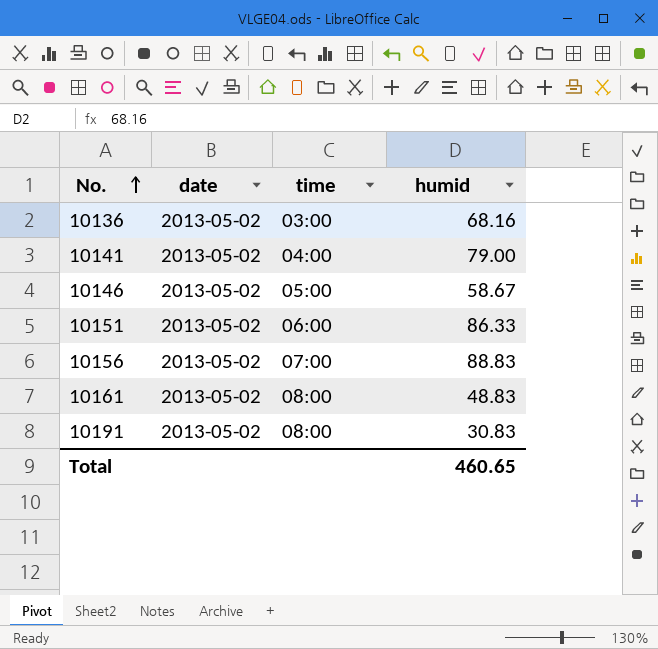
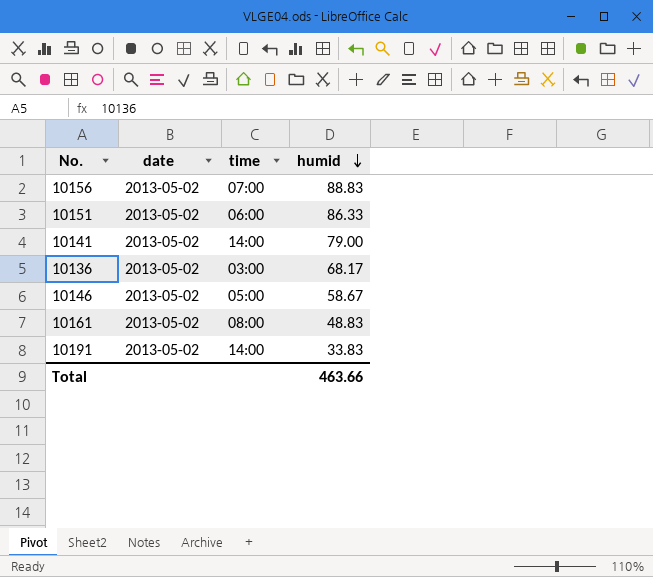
row order: No. ascending -> humid descending
10141 | time: 04:00 -> 14:00
10136 | humid: 68.16 -> 68.17
10191 | time: 08:00 -> 14:00
10191 | humid: 30.83 -> 33.83
Total | humid: 460.65 -> 463.66

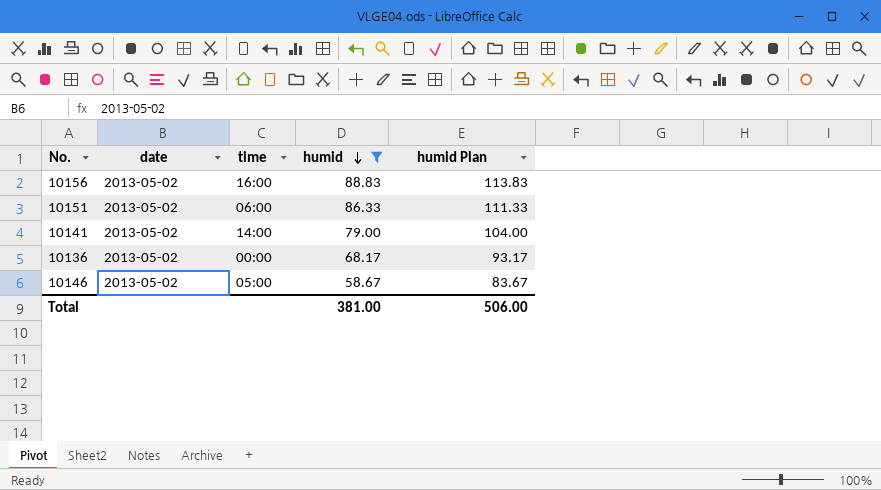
filter: none -> humid >= 58.67
column humid Plan | formula: none -> [humid] + 25
10156 | time: 07:00 -> 16:00
10136 | time: 03:00 -> 00:00
Total | humid: 463.66 -> 381.00

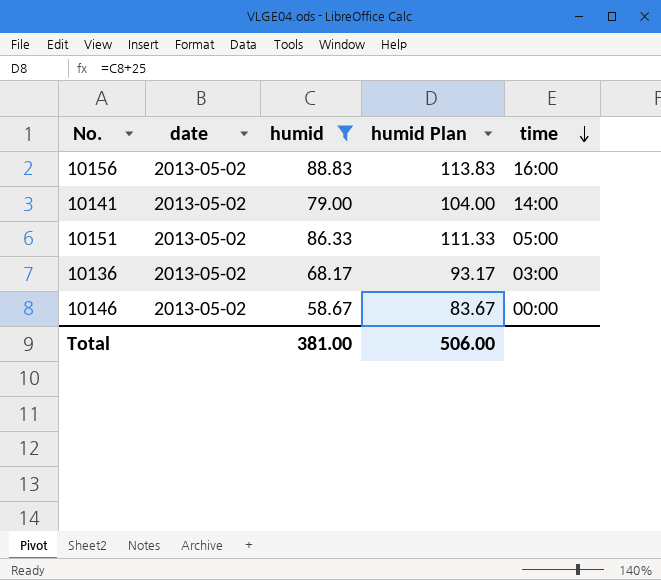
row order: humid descending -> time descending
column time | position: 3 -> 5
10151 | time: 06:00 -> 05:00
10136 | time: 00:00 -> 03:00
10146 | time: 05:00 -> 00:00

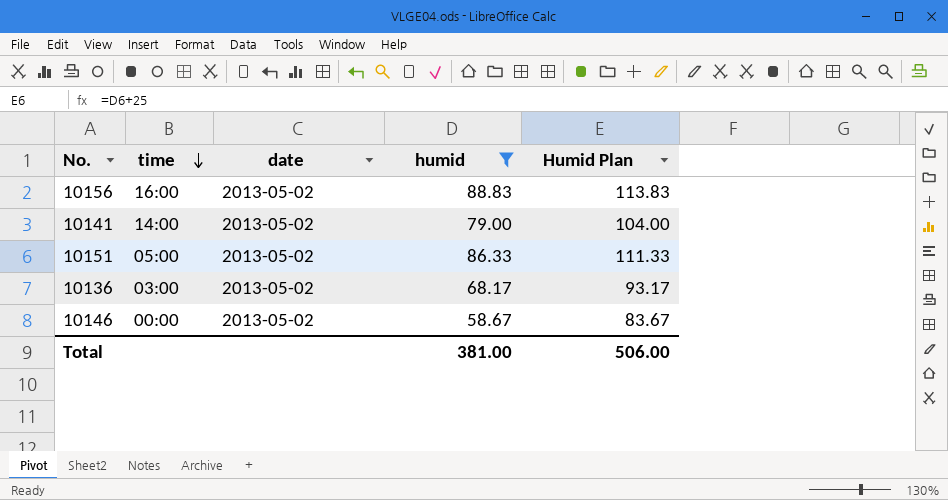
column time | position: 5 -> 2
column name: humid Plan -> Humid Plan

